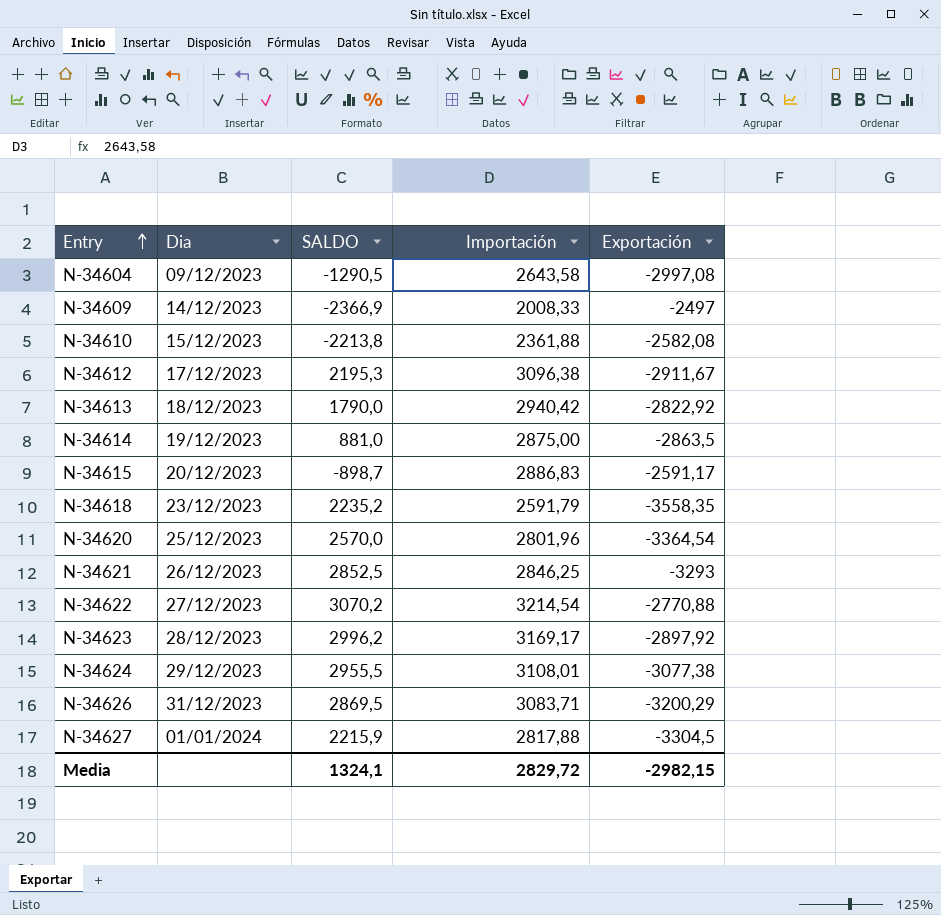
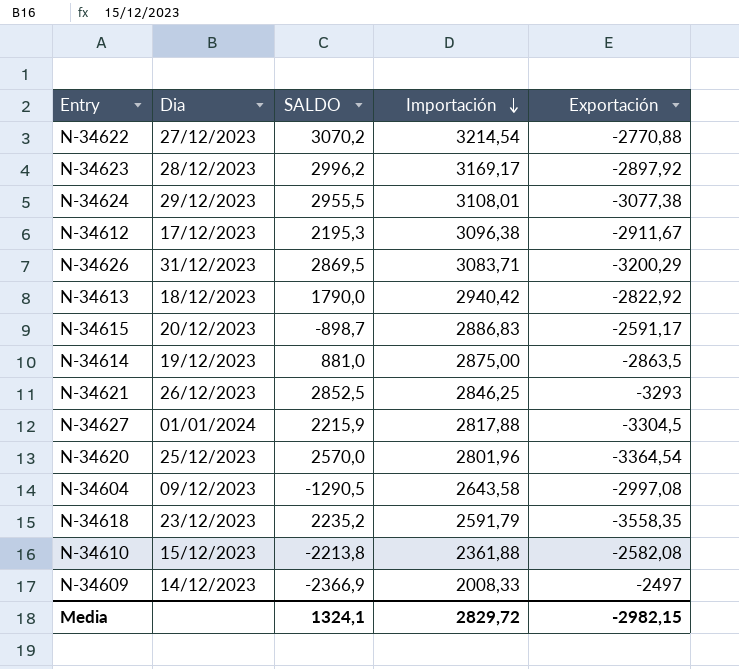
row order: Entry ascending -> Importación descending

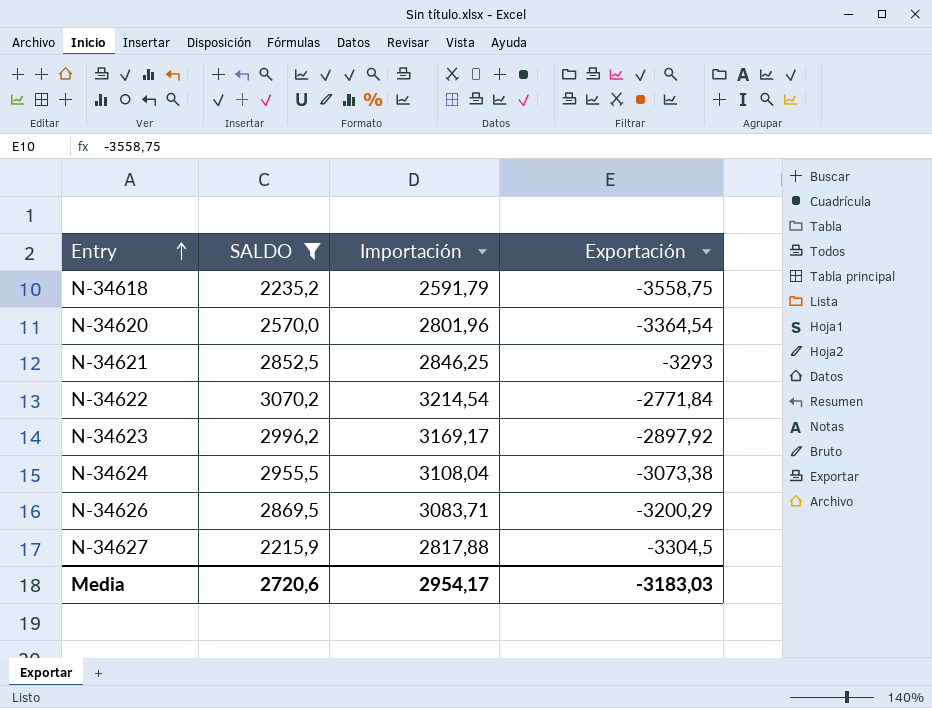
filter: none -> SALDO >= 2215,9
row order: Importación descending -> Entry ascending
column Dia | position: 2 -> none
N-34618 | Exportación: -3558,35 -> -3558,75
N-34622 | Exportación: -2770,88 -> -2771,84
N-34624 | Importación: 3108,01 -> 3108,04
N-34624 | Exportación: -3077,38 -> -3073,38
Media | SALDO: 1324,1 -> 2720,6
Media | Importación: 2829,72 -> 2954,17
Media | Exportación: -2982,15 -> -3183,03

